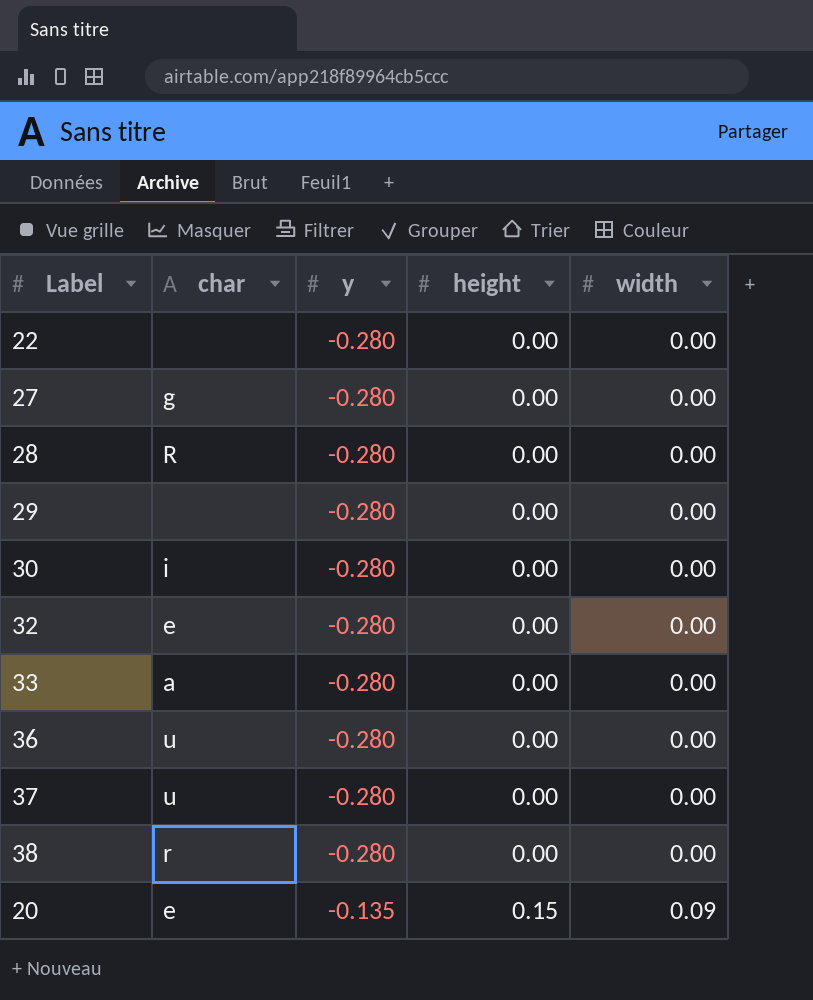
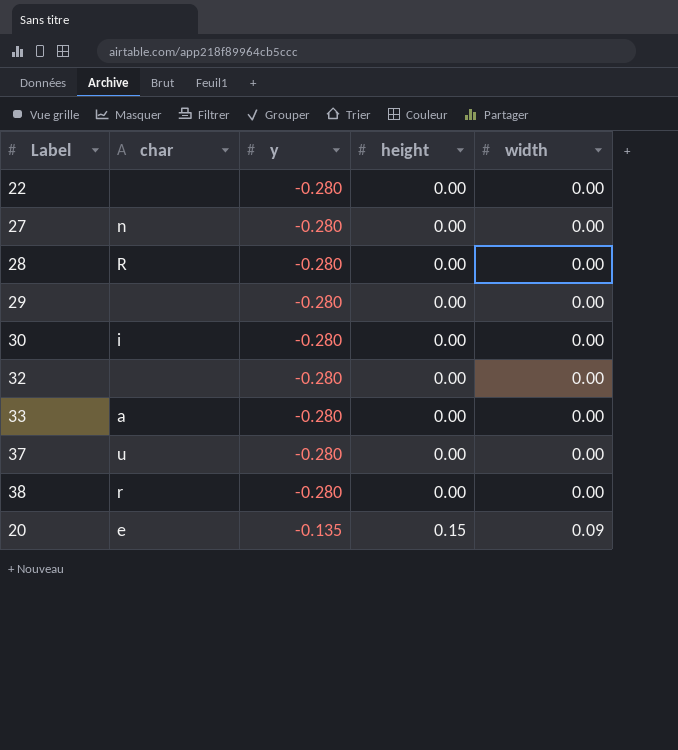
row 36: u | -0.280 | 0.00 | 0.00 -> none
27 | char: g -> n
32 | char: e -> none

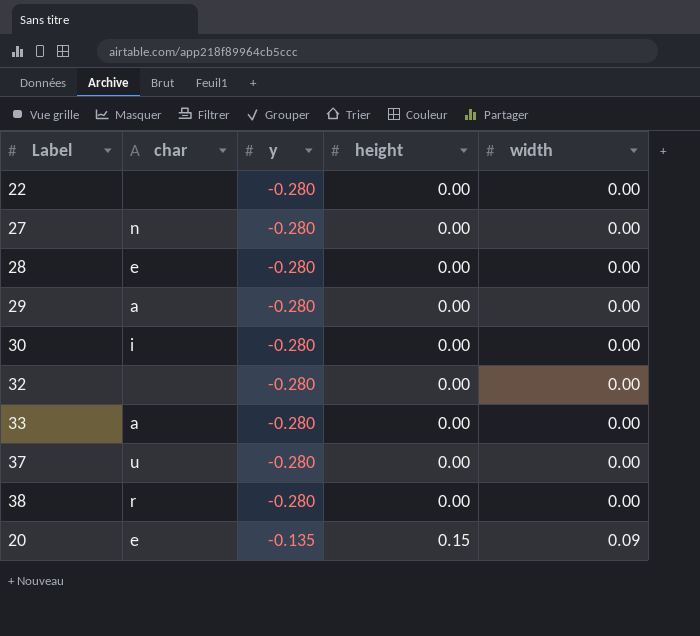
28 | char: R -> e
29 | char: none -> a

